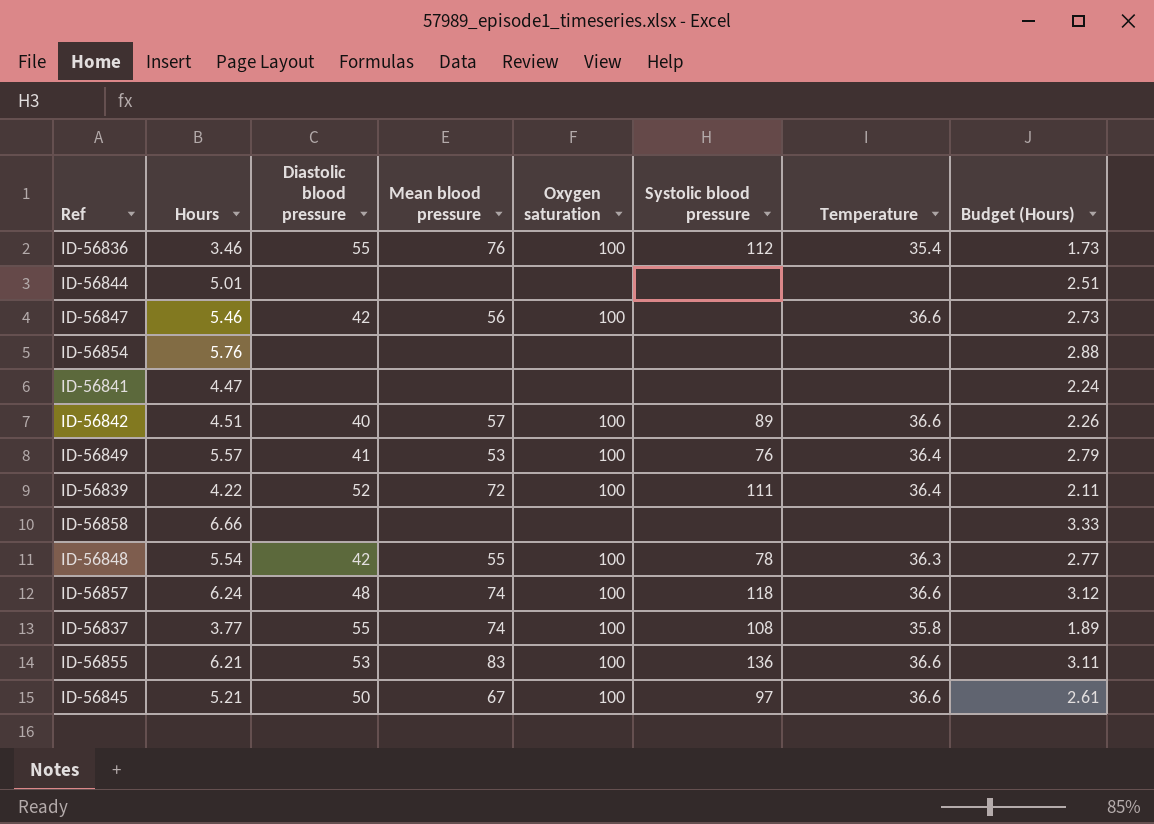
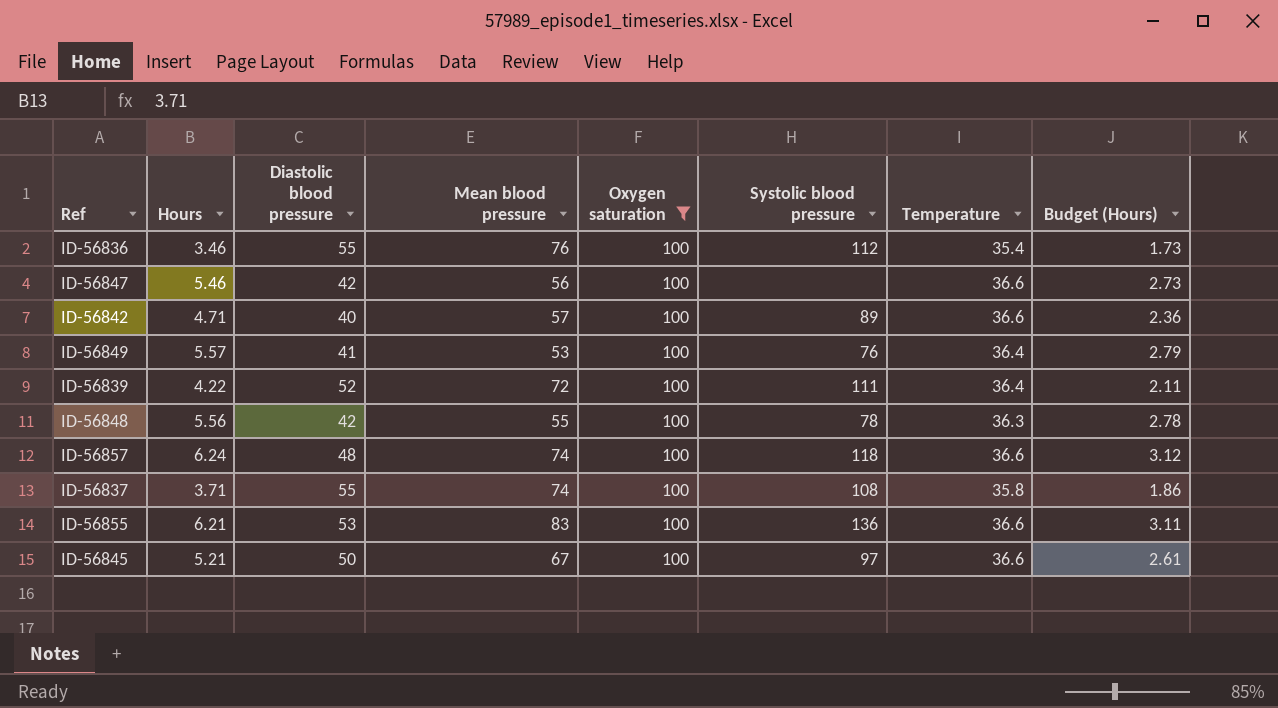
filter: none -> Oxygen saturation = 100
ID-56842 | Hours: 4.51 -> 4.71
ID-56842 | Budget (Hours): 2.26 -> 2.36
ID-56848 | Hours: 5.54 -> 5.56
ID-56848 | Budget (Hours): 2.77 -> 2.78
ID-56837 | Hours: 3.77 -> 3.71
ID-56837 | Budget (Hours): 1.89 -> 1.86

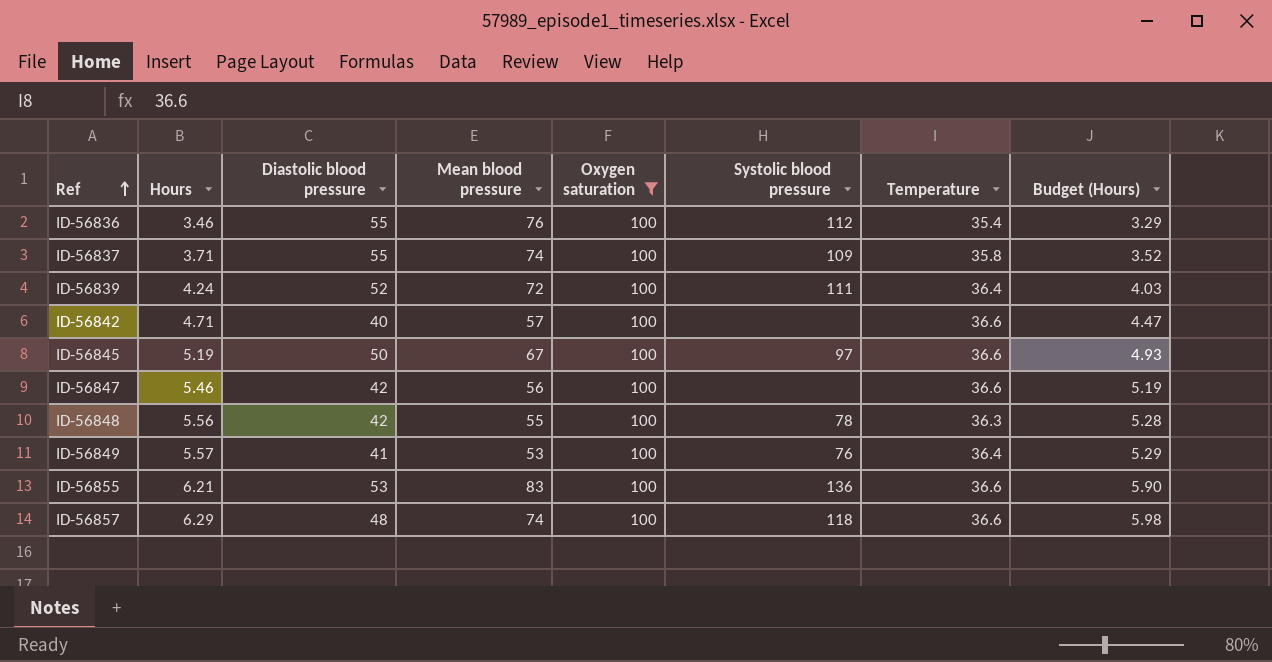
row order: none -> Ref ascending
column Budget (Hours) | formula: [Hours] * 0.5 -> [Hours] * 0.95
ID-56837 | Systolic blood pressure: 108 -> 109
ID-56839 | Hours: 4.22 -> 4.24
ID-56842 | Systolic blood pressure: 89 -> none
ID-56845 | Hours: 5.21 -> 5.19
ID-56857 | Hours: 6.24 -> 6.29

